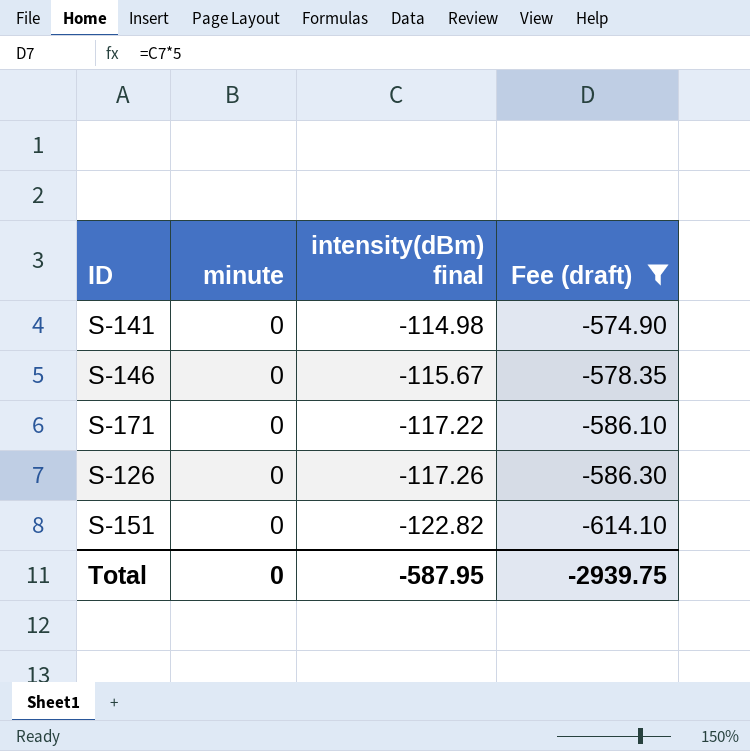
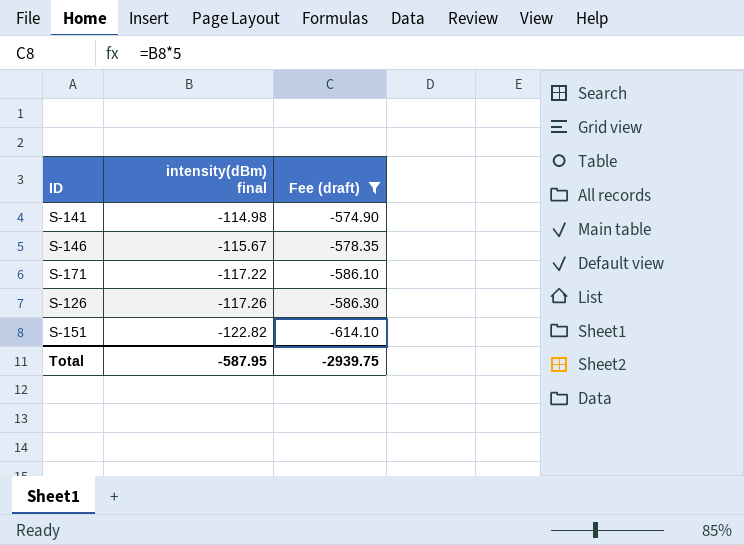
column minute | position: 2 -> none

